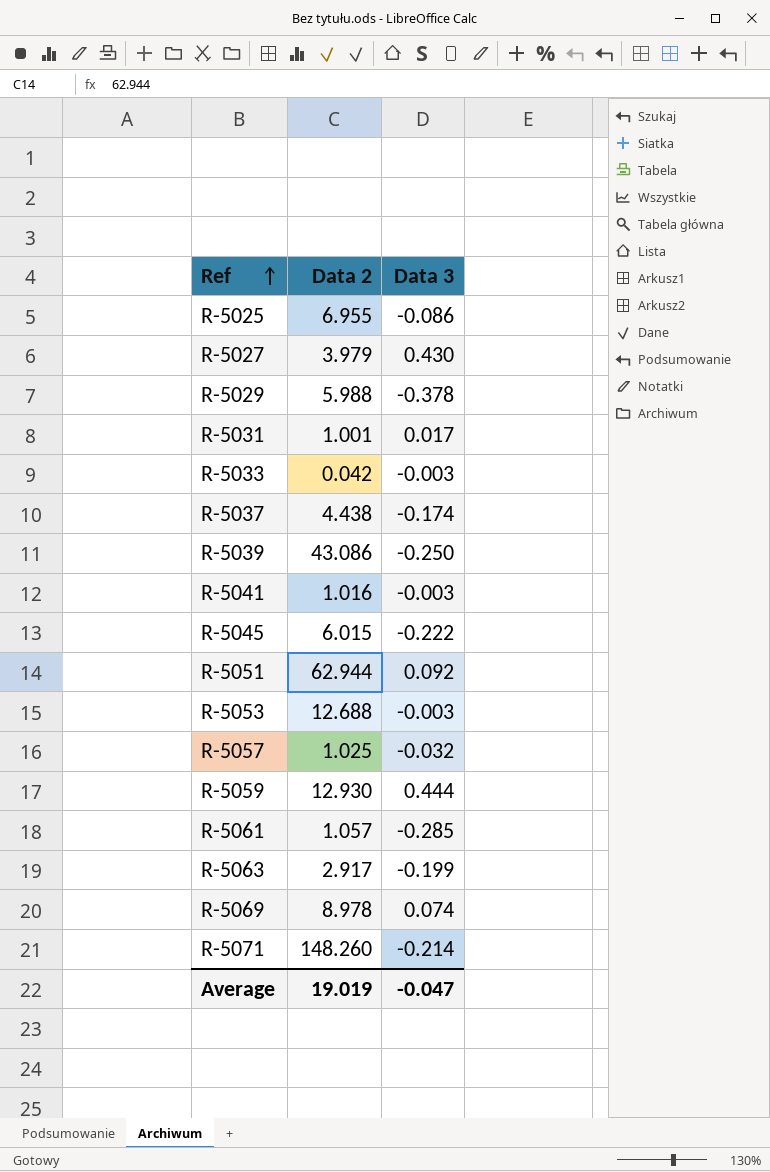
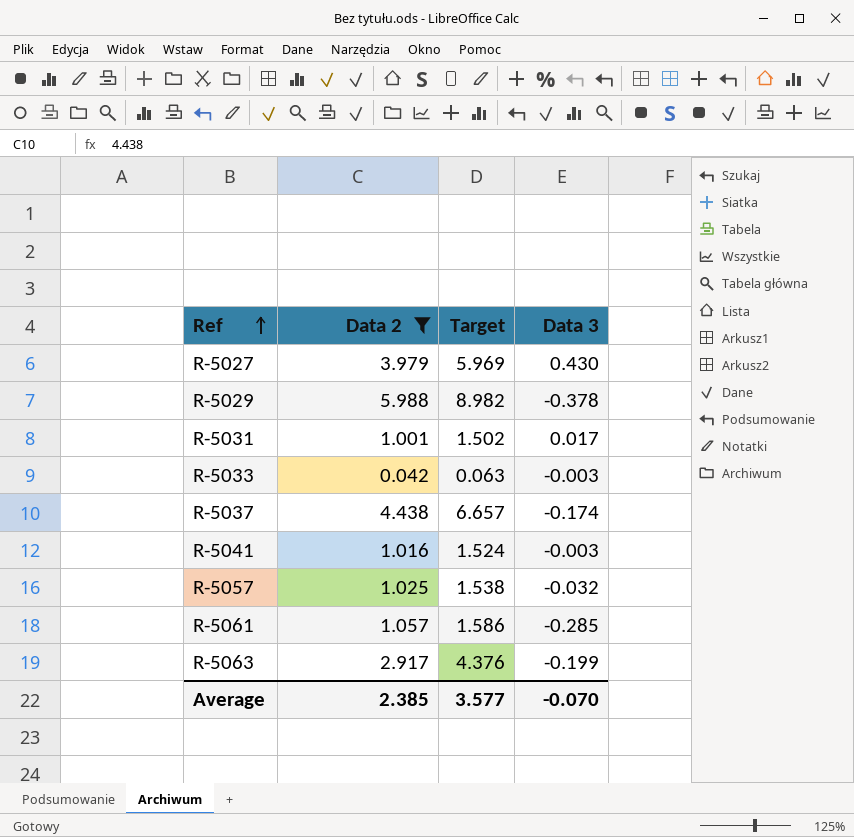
filter: none -> Data 2 <= 5.988
column Target | formula: none -> [Data 2] * 1.5
Average | Data 2: 19.019 -> 2.385
Average | Data 3: -0.047 -> -0.070

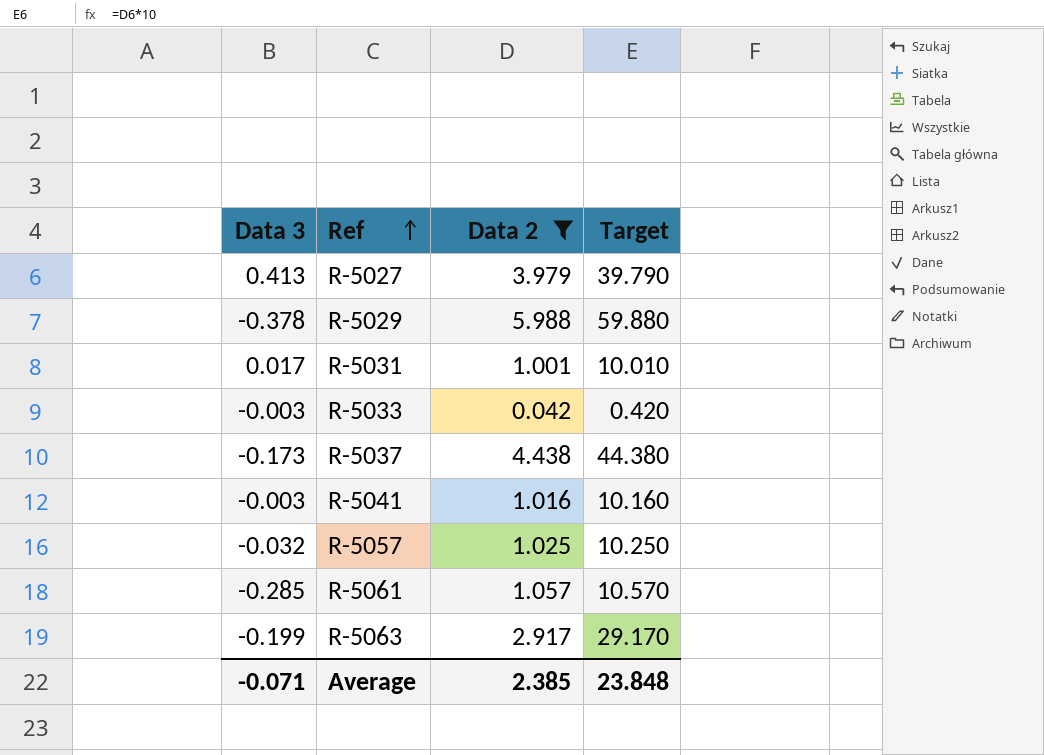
column Data 3 | position: 4 -> 1
column Target | formula: [Data 2] * 1.5 -> [Data 2] * 10
R-5027 | Data 3: 0.430 -> 0.413
R-5037 | Data 3: -0.174 -> -0.173
Average | Data 3: -0.070 -> -0.071
Average | Target: 3.577 -> 23.848

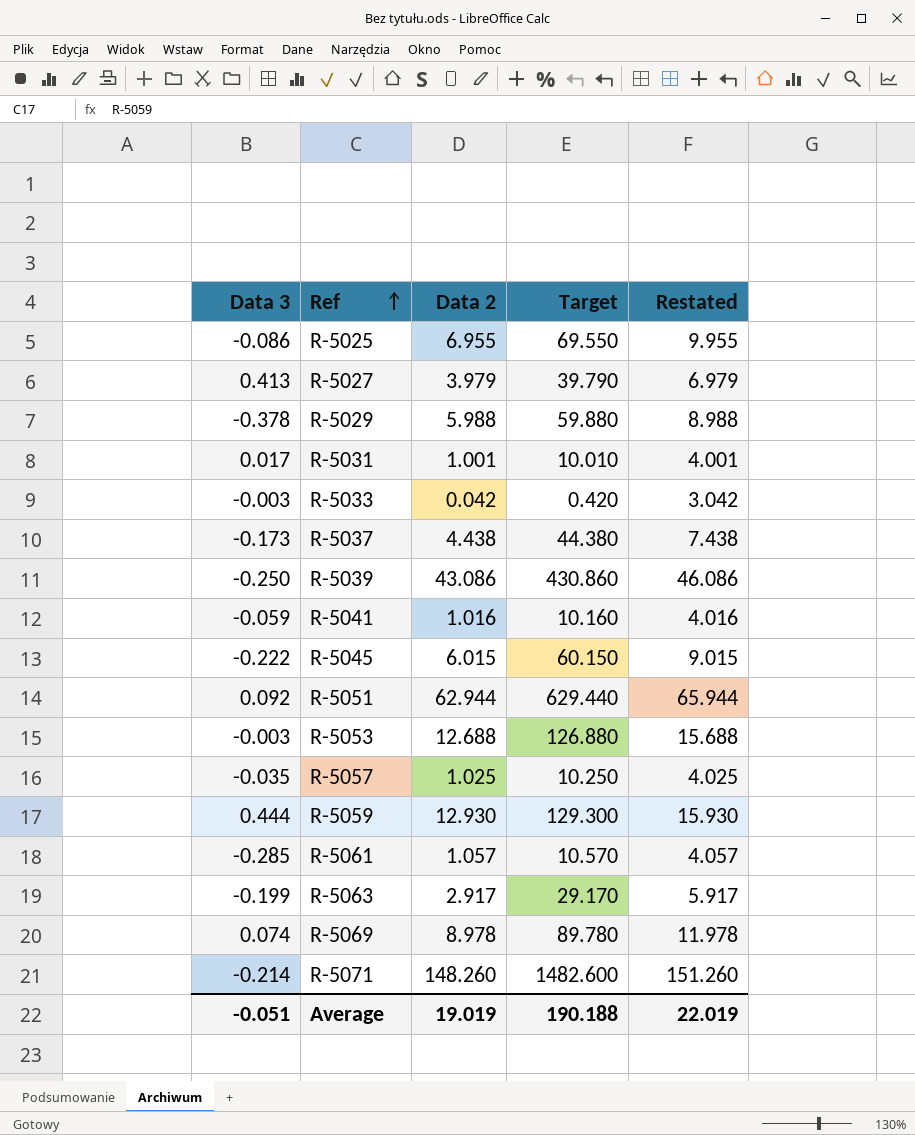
filter: Data 2 <= 5.988 -> none
column Restated | formula: none -> [Data 2] + 3
R-5041 | Data 3: -0.003 -> -0.059
R-5057 | Data 3: -0.032 -> -0.035
Average | Data 3: -0.071 -> -0.051
Average | Data 2: 2.385 -> 19.019
Average | Target: 23.848 -> 190.188

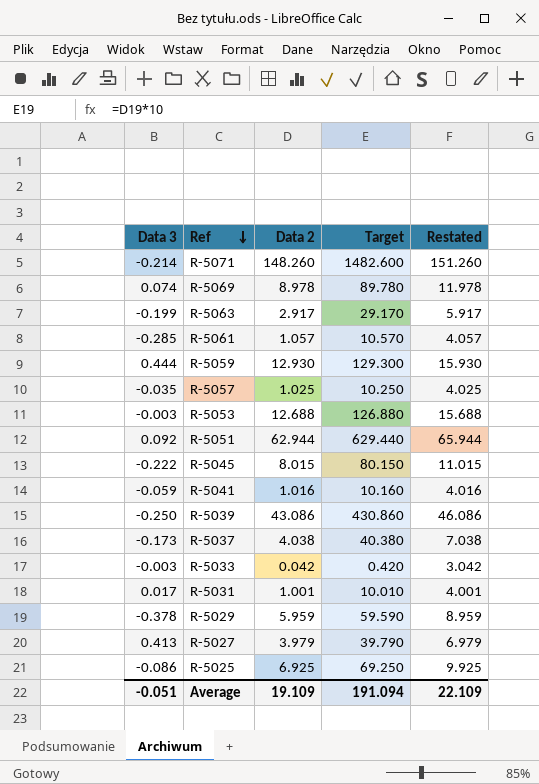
row order: Ref ascending -> Ref descending
R-5045 | Data 2: 6.015 -> 8.015
R-5045 | Target: 60.150 -> 80.150
R-5045 | Restated: 9.015 -> 11.015
R-5037 | Data 2: 4.438 -> 4.038
R-5037 | Target: 44.380 -> 40.380
R-5037 | Restated: 7.438 -> 7.038
R-5029 | Data 2: 5.988 -> 5.959
R-5029 | Target: 59.880 -> 59.590
R-5029 | Restated: 8.988 -> 8.959
R-5025 | Data 2: 6.955 -> 6.925
R-5025 | Target: 69.550 -> 69.250
R-5025 | Restated: 9.955 -> 9.925
Average | Data 2: 19.019 -> 19.109
Average | Target: 190.188 -> 191.094
Average | Restated: 22.019 -> 22.109

